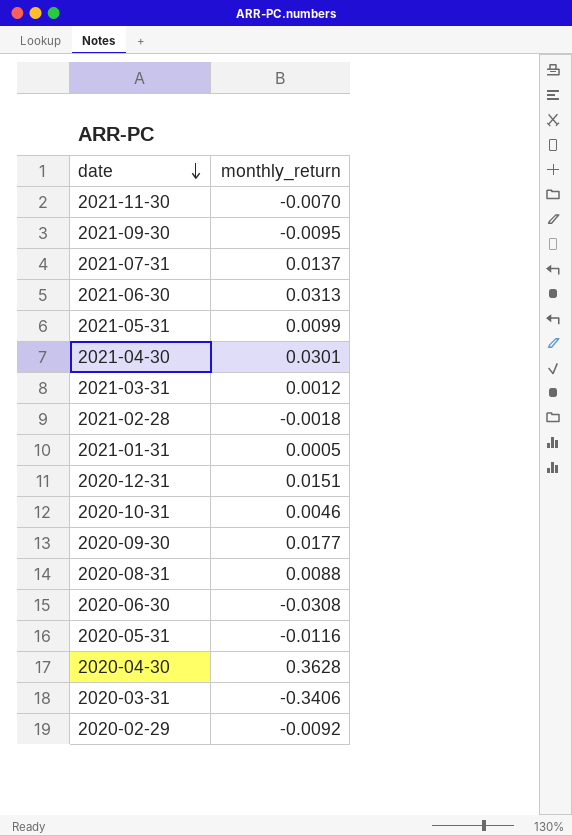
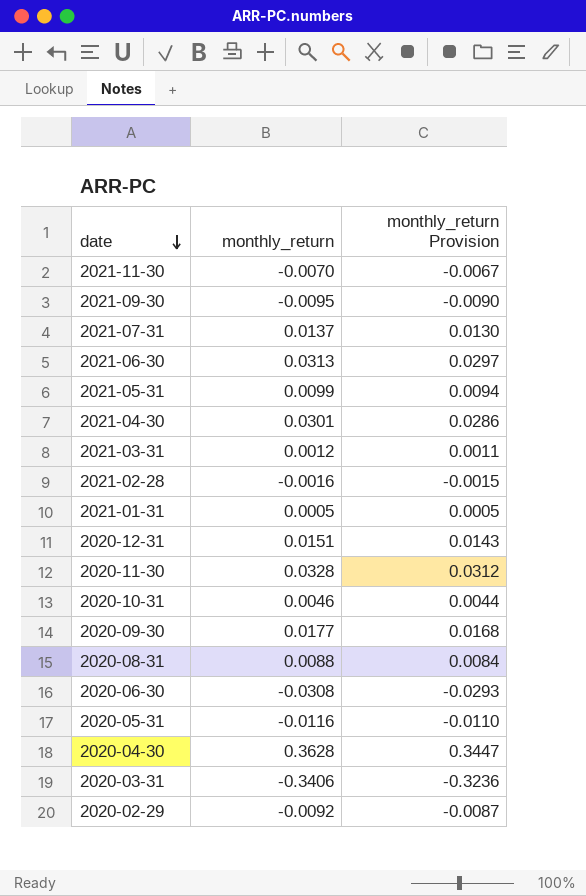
column monthly_return Provision | formula: none -> [monthly_return] * 0.95
2021-02-28 | monthly_return: -0.0018 -> -0.0016
row 2020-11-30: none -> 0.0328 | 0.0312

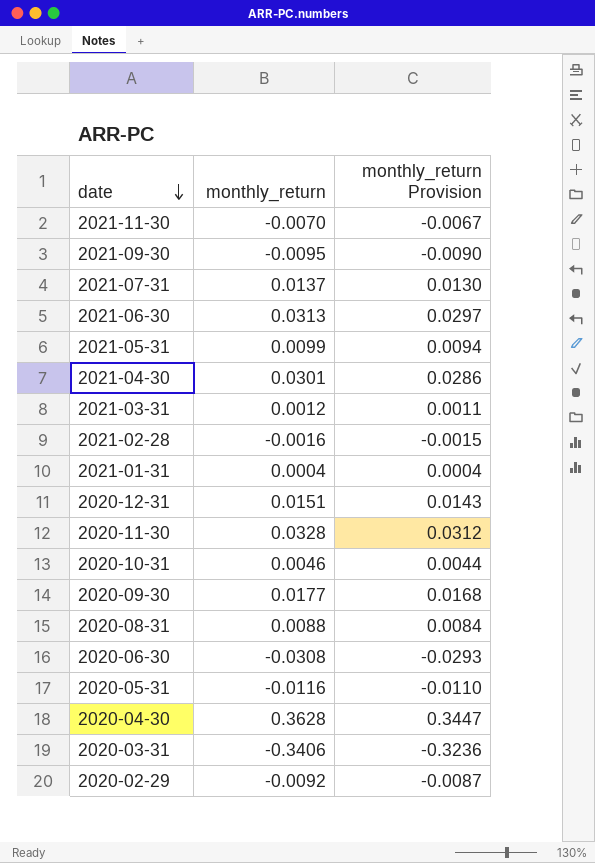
2021-01-31 | monthly_return: 0.0005 -> 0.0004
2021-01-31 | monthly_return Provision: 0.0005 -> 0.0004

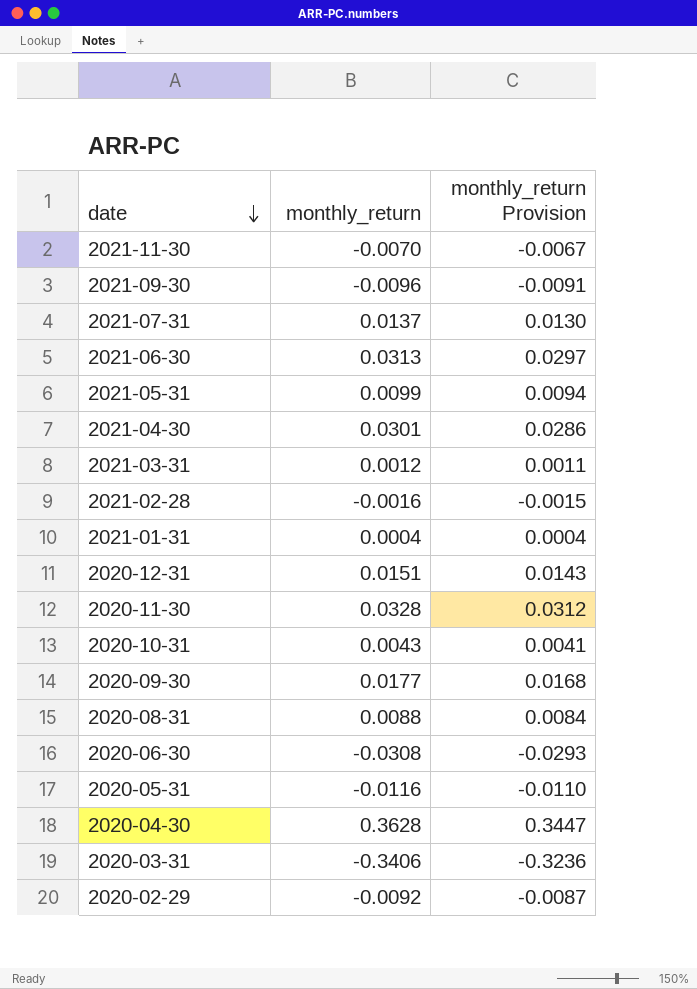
2021-09-30 | monthly_return: -0.0095 -> -0.0096
2021-09-30 | monthly_return Provision: -0.0090 -> -0.0091
2020-10-31 | monthly_return: 0.0046 -> 0.0043
2020-10-31 | monthly_return Provision: 0.0044 -> 0.0041

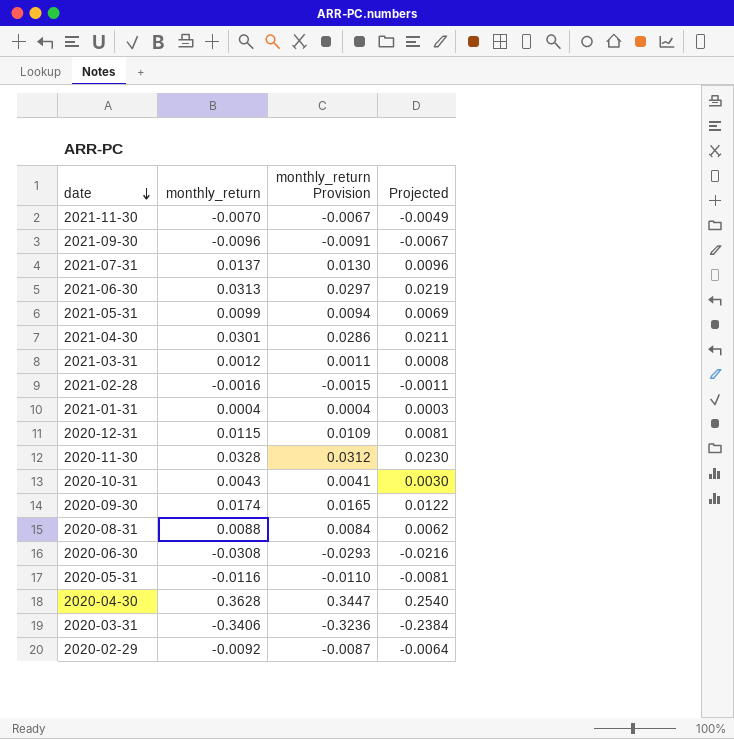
column Projected | formula: none -> [monthly_return] * 0.7
2020-12-31 | monthly_return: 0.0151 -> 0.0115
2020-12-31 | monthly_return Provision: 0.0143 -> 0.0109
2020-09-30 | monthly_return: 0.0177 -> 0.0174
2020-09-30 | monthly_return Provision: 0.0168 -> 0.0165

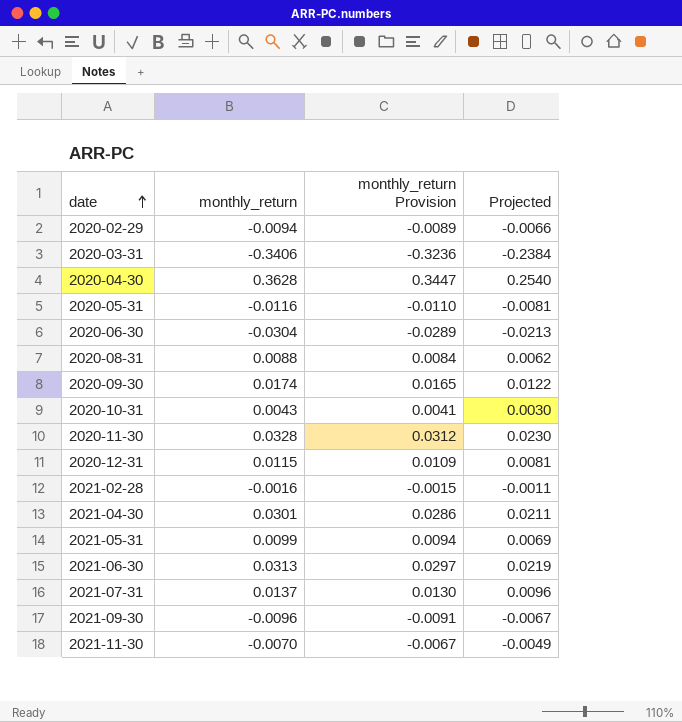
row order: date descending -> date ascending
row 2021-03-31: 0.0012 | 0.0011 | 0.0008 -> none
row 2021-01-31: 0.0004 | 0.0004 | 0.0003 -> none
2020-02-29 | monthly_return: -0.0092 -> -0.0094
2020-02-29 | monthly_return Provision: -0.0087 -> -0.0089
2020-02-29 | Projected: -0.0064 -> -0.0066
2020-06-30 | monthly_return: -0.0308 -> -0.0304
2020-06-30 | monthly_return Provision: -0.0293 -> -0.0289
2020-06-30 | Projected: -0.0216 -> -0.0213

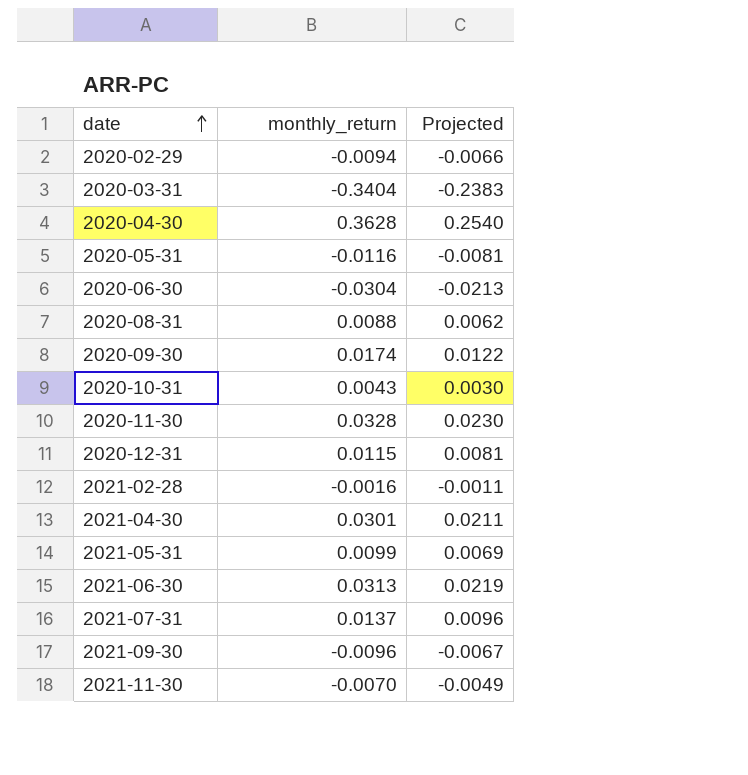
column monthly_return Provision | formula: [monthly_return] * 0.95 -> none
2020-03-31 | monthly_return: -0.3406 -> -0.3404
2020-03-31 | Projected: -0.2384 -> -0.2383

